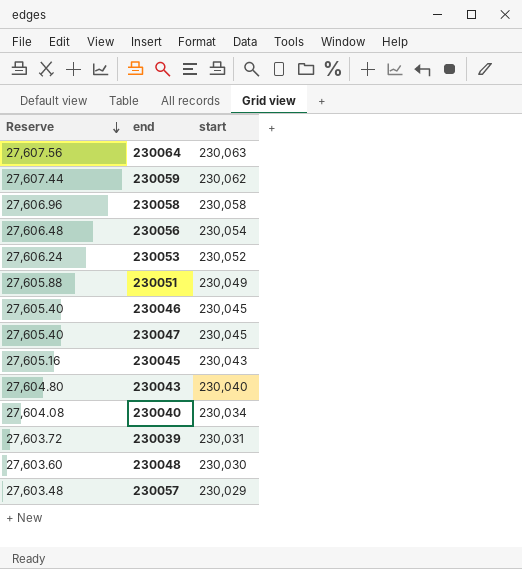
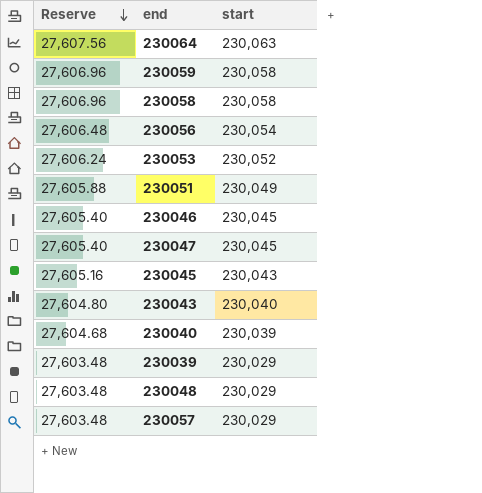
230059 | Reserve: 27,607.44 -> 27,606.96
230059 | start: 230,062 -> 230,058
230040 | Reserve: 27,604.08 -> 27,604.68
230040 | start: 230,034 -> 230,039
230039 | Reserve: 27,603.72 -> 27,603.48
230039 | start: 230,031 -> 230,029
230048 | Reserve: 27,603.60 -> 27,603.48
230048 | start: 230,030 -> 230,029

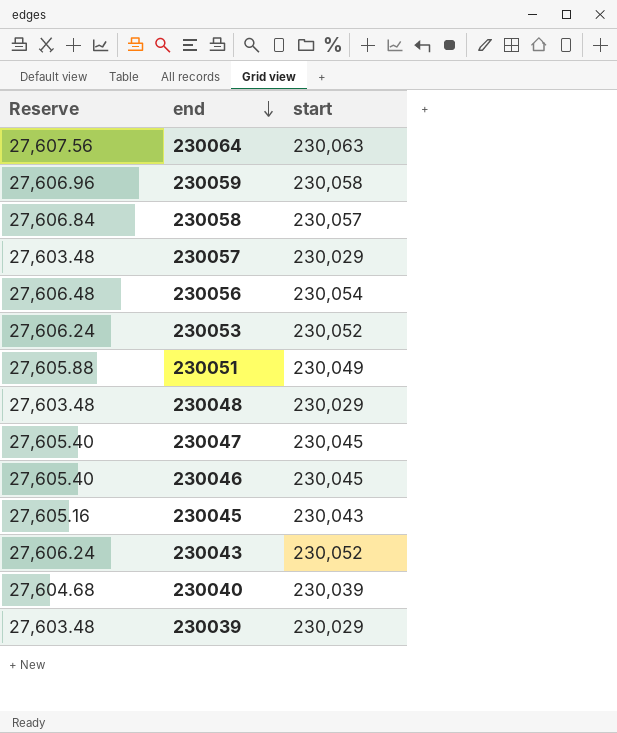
row order: Reserve descending -> end descending
230058 | Reserve: 27,606.96 -> 27,606.84
230058 | start: 230,058 -> 230,057
230043 | Reserve: 27,604.80 -> 27,606.24
230043 | start: 230,040 -> 230,052

